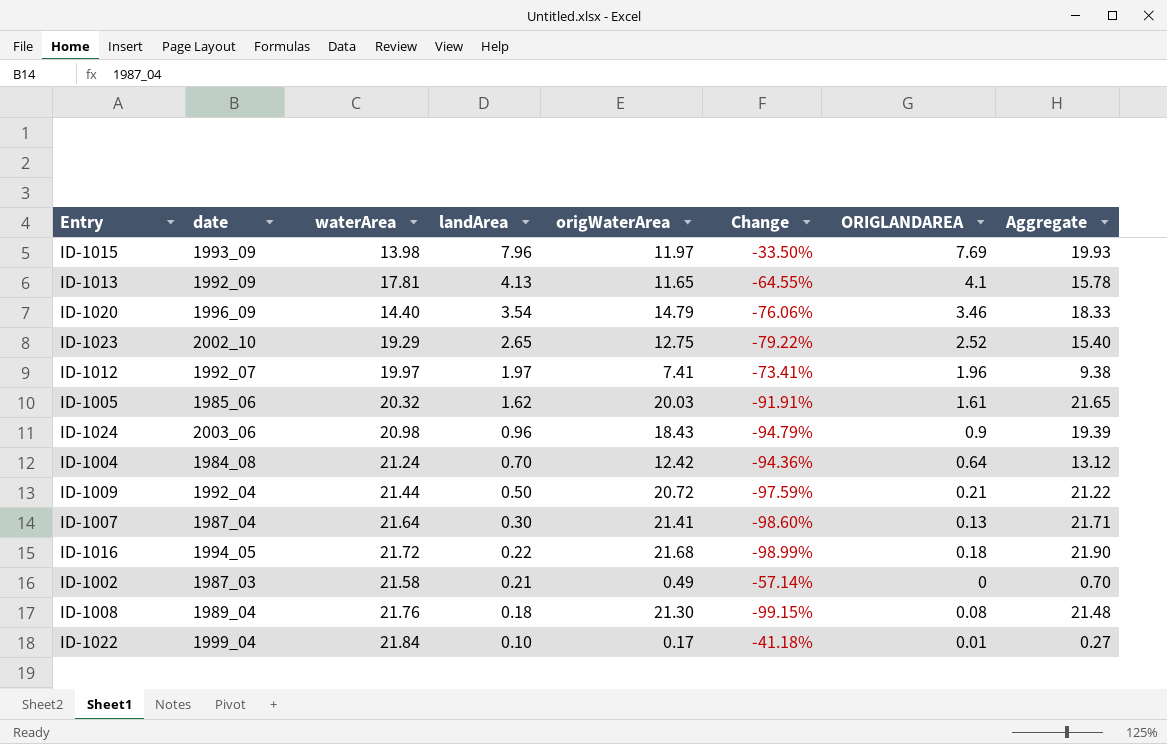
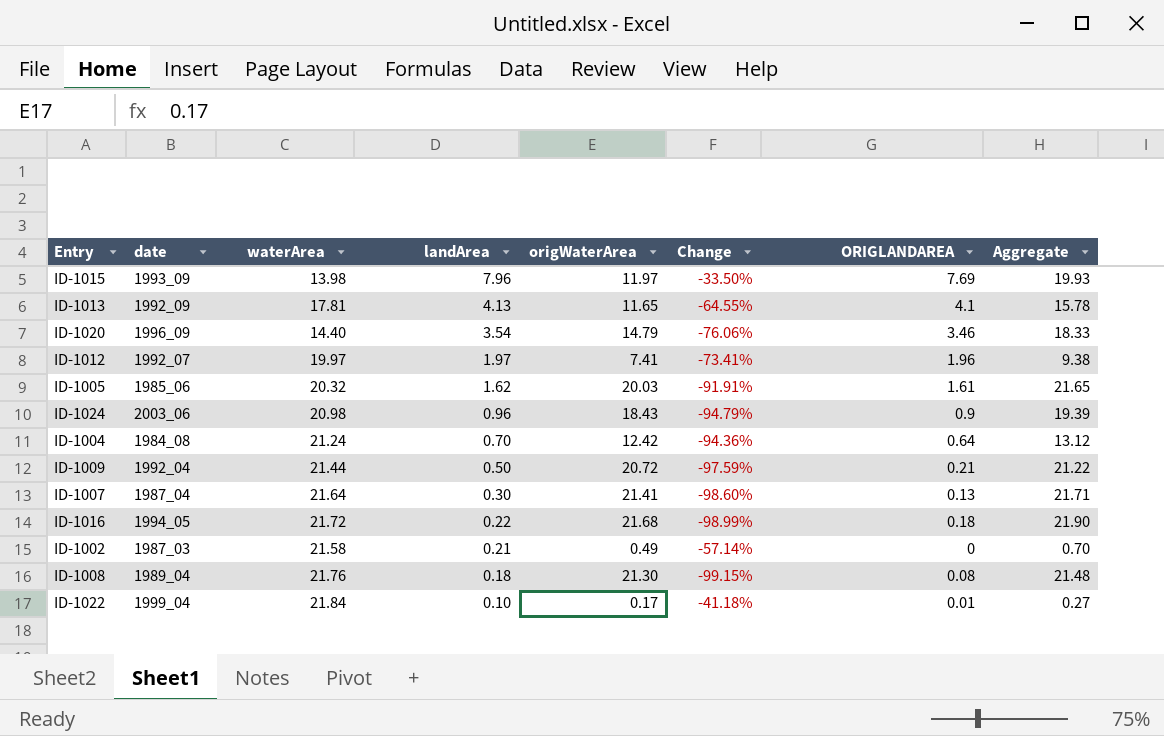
row ID-1023: 2002_10 | 19.29 | 2.65 | 12.75 | -79.22% | 2.52 | 15.40 -> none

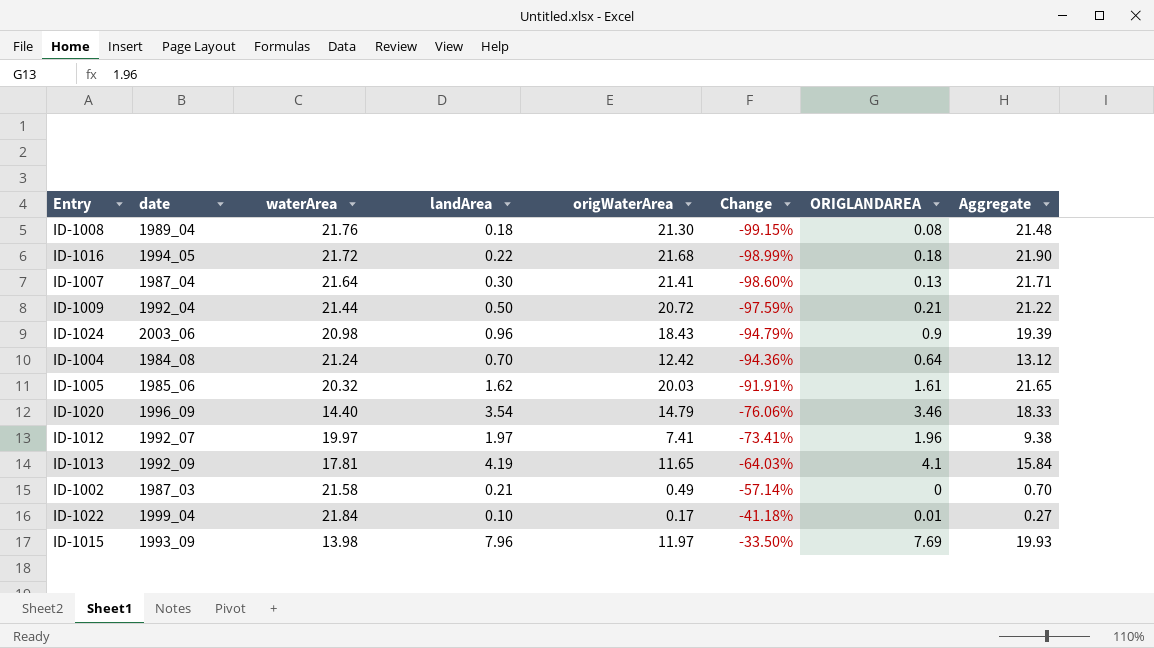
row order: landArea descending -> Change ascending
ID-1013 | landArea: 4.13 -> 4.19
ID-1013 | Change: -64.55% -> -64.03%
ID-1013 | Aggregate: 15.78 -> 15.84

